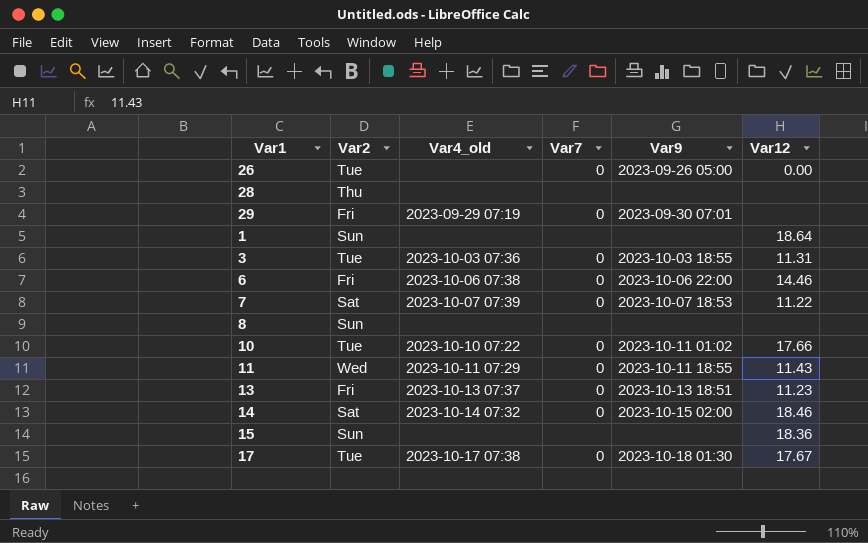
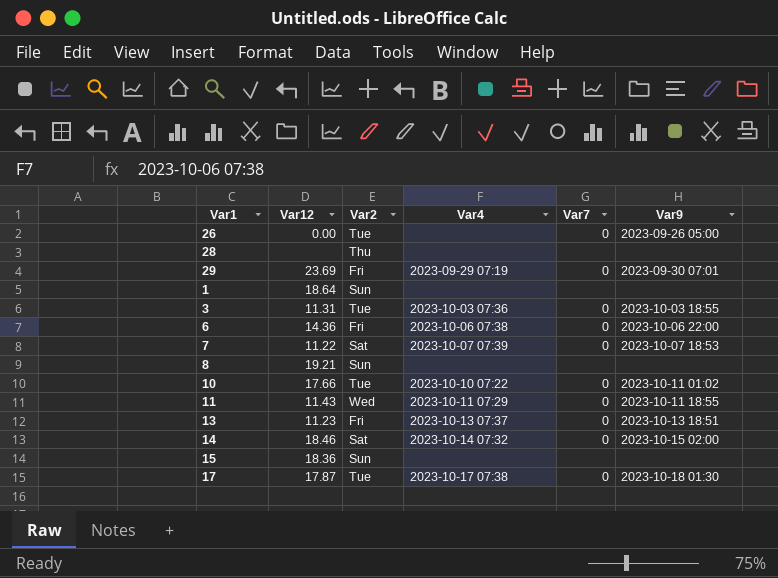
column Var12 | position: 6 -> 2
column name: Var4_old -> Var4
29 | Var12: none -> 23.69
6 | Var12: 14.46 -> 14.36
8 | Var12: none -> 19.21
17 | Var12: 17.67 -> 17.87

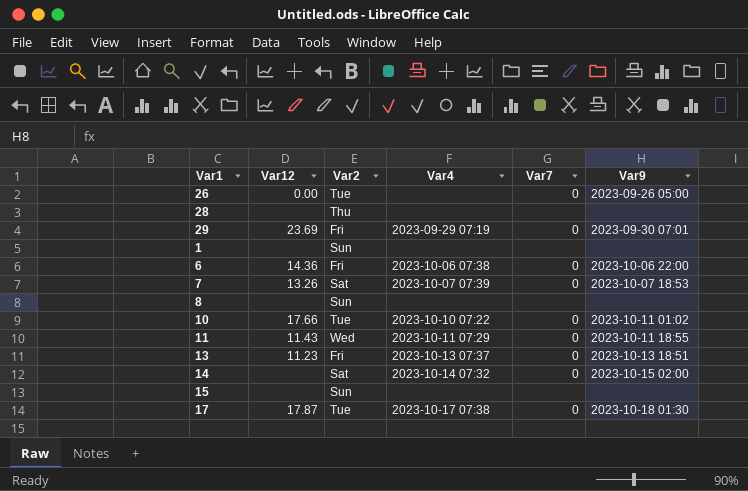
row 3: 11.31 | Tue | 2023-10-03 07:36 | 0 | 2023-10-03 18:55 -> none
1 | Var12: 18.64 -> none
7 | Var12: 11.22 -> 13.26
8 | Var12: 19.21 -> none
14 | Var12: 18.46 -> none
15 | Var12: 18.36 -> none

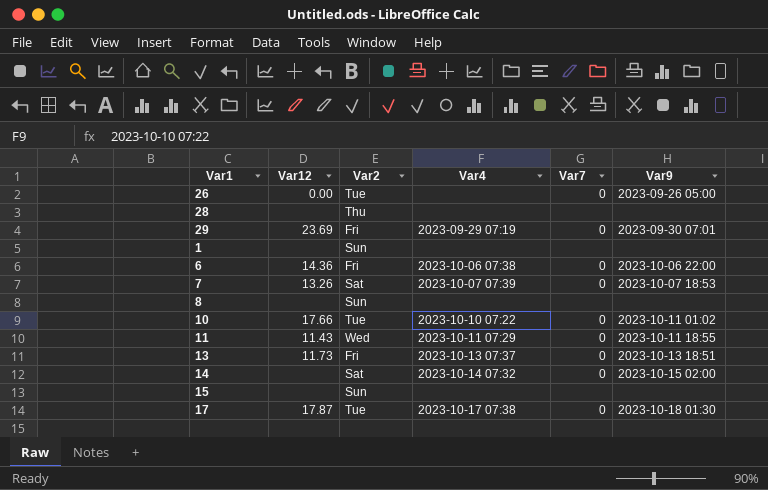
13 | Var12: 11.23 -> 11.73

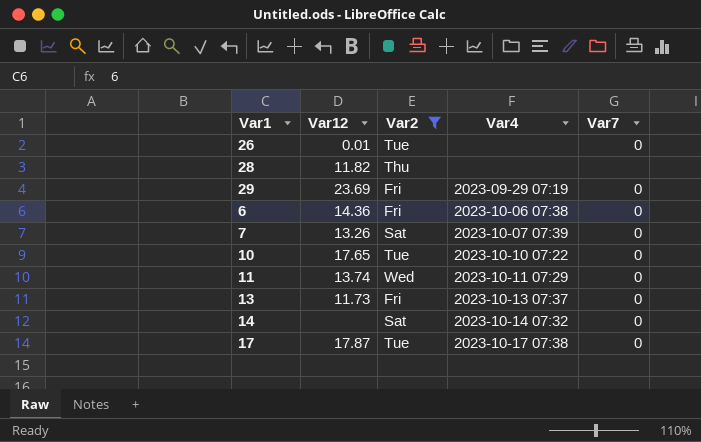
filter: none -> Var2 != Sun
column Var9 | position: 6 -> none
26 | Var12: 0.00 -> 0.01
28 | Var12: none -> 11.82
10 | Var12: 17.66 -> 17.65
11 | Var12: 11.43 -> 13.74

